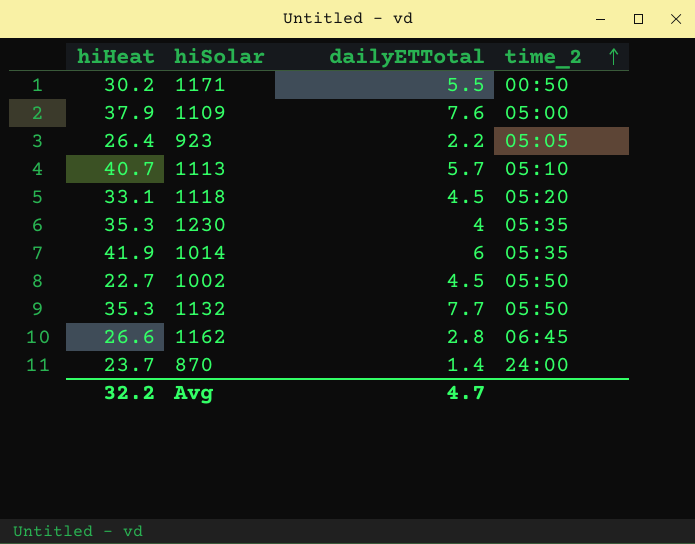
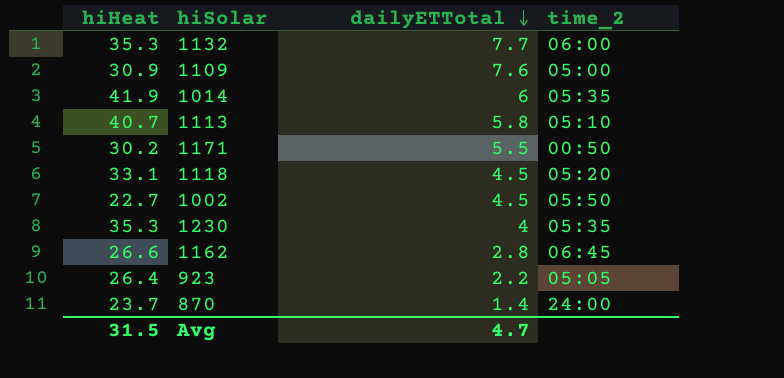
row order: time_2 ascending -> dailyETTotal descending
1132 | time_2: 05:50 -> 06:00
1109 | hiHeat: 37.9 -> 30.9
1113 | dailyETTotal: 5.7 -> 5.8
Avg | hiHeat: 32.2 -> 31.5

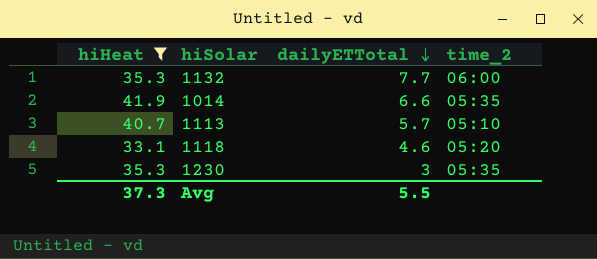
filter: none -> hiHeat >= 33.1
1014 | dailyETTotal: 6 -> 6.6
1113 | dailyETTotal: 5.8 -> 5.7
1118 | dailyETTotal: 4.5 -> 4.6
1230 | dailyETTotal: 4 -> 3
Avg | hiHeat: 31.5 -> 37.3
Avg | dailyETTotal: 4.7 -> 5.5

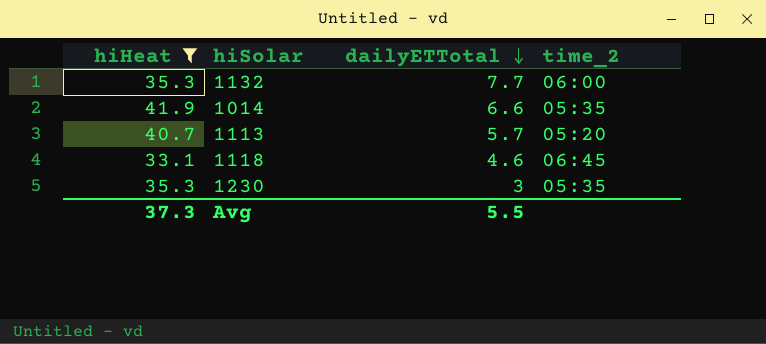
1113 | time_2: 05:10 -> 05:20
1118 | time_2: 05:20 -> 06:45

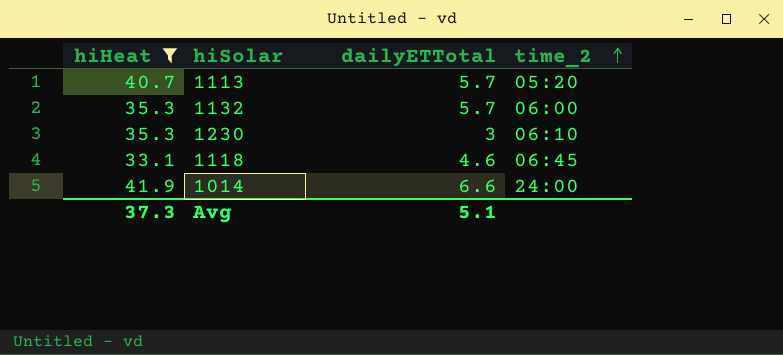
row order: dailyETTotal descending -> time_2 ascending
1132 | dailyETTotal: 7.7 -> 5.7
1230 | time_2: 05:35 -> 06:10
1014 | time_2: 05:35 -> 24:00
Avg | dailyETTotal: 5.5 -> 5.1

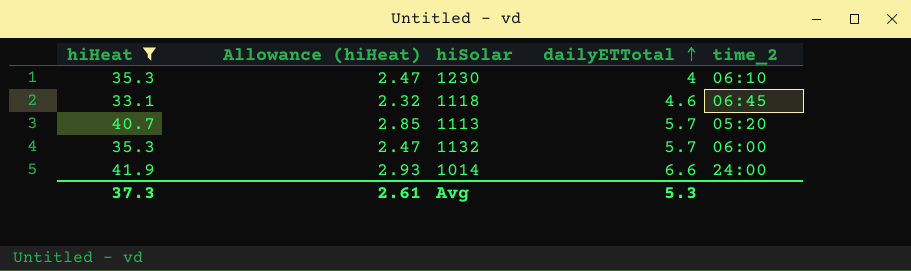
row order: time_2 ascending -> dailyETTotal ascending
column Allowance (hiHeat) | formula: none -> [hiHeat] * 0.07
1230 | dailyETTotal: 3 -> 4
Avg | dailyETTotal: 5.1 -> 5.3

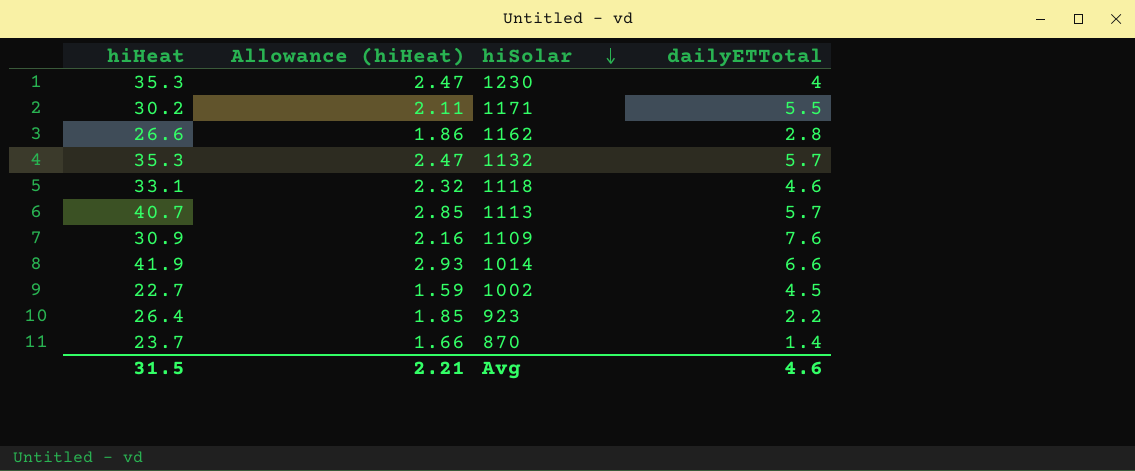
filter: hiHeat >= 33.1 -> none
row order: dailyETTotal ascending -> hiSolar descending
column time_2 | position: 5 -> none
Avg | hiHeat: 37.3 -> 31.5
Avg | Allowance (hiHeat): 2.61 -> 2.21
Avg | dailyETTotal: 5.3 -> 4.6

